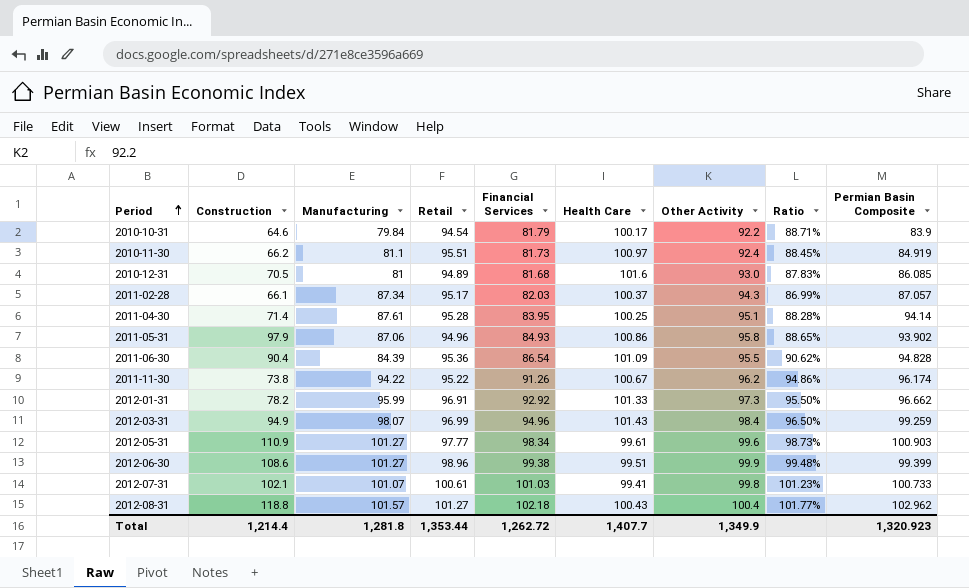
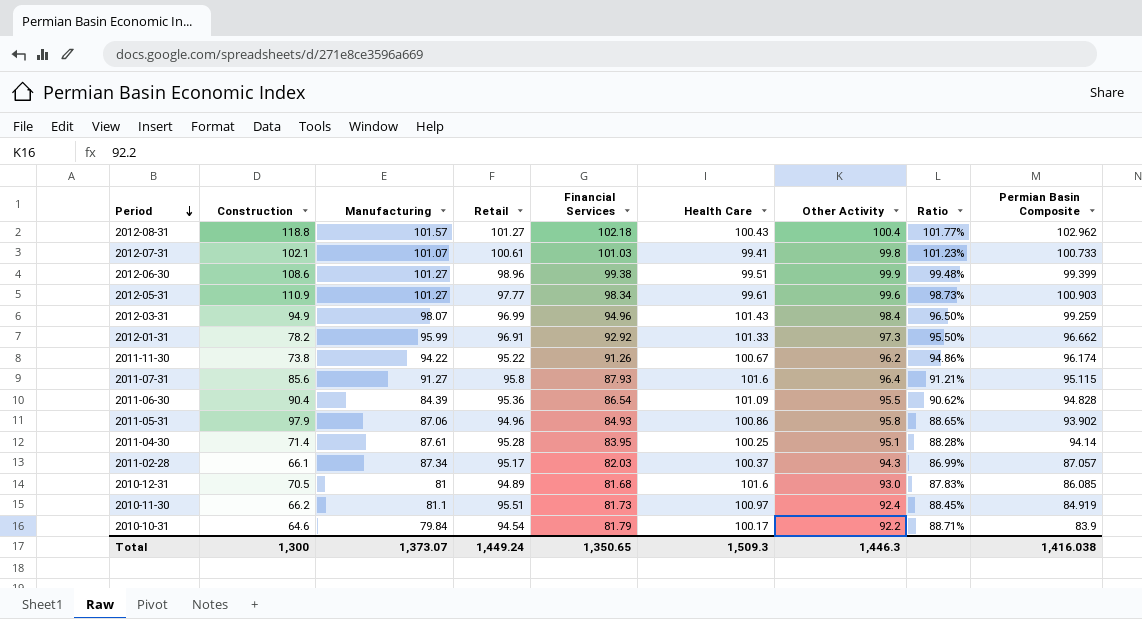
row order: Period ascending -> Period descending
row 2011-07-31: none -> 85.6 | 91.27 | 95.8 | 87.93 | 101.6 | 96.4 | 91.21% | 95.115
Total | Construction: 1,214.4 -> 1,300
Total | Manufacturing: 1,281.8 -> 1,373.07
Total | Retail: 1,353.44 -> 1,449.24
Total | Financial Services: 1,262.72 -> 1,350.65
Total | Health Care: 1,407.7 -> 1,509.3
Total | Other Activity: 1,349.9 -> 1,446.3
Total | Permian Basin Composite: 1,320.923 -> 1,416.038

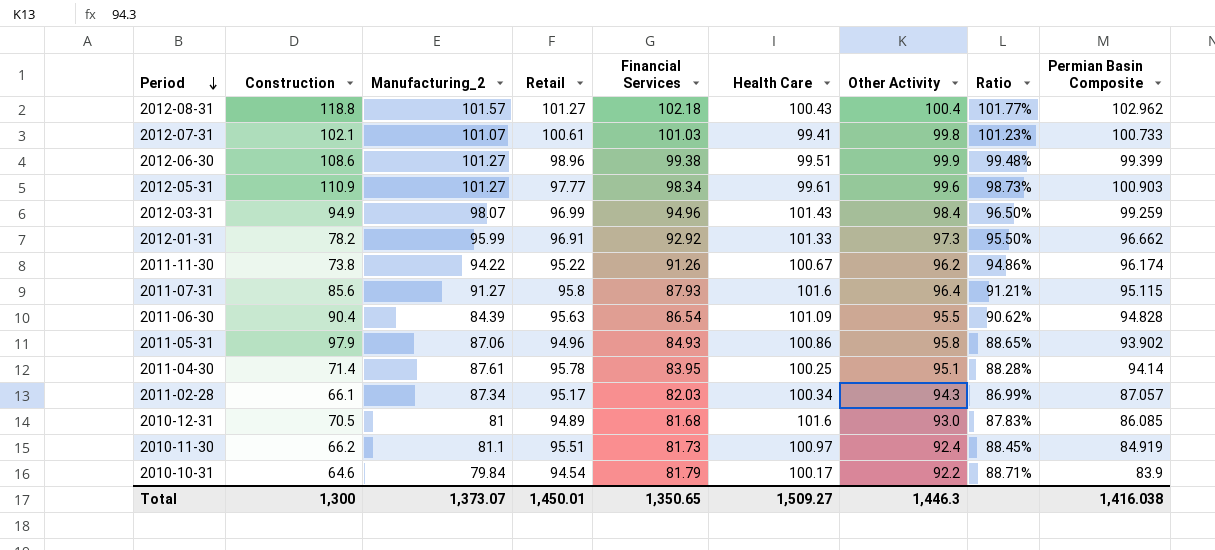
column name: Manufacturing -> Manufacturing_2
2011-06-30 | Retail: 95.36 -> 95.63
2011-04-30 | Retail: 95.28 -> 95.78
2011-02-28 | Health Care: 100.37 -> 100.34
Total | Retail: 1,449.24 -> 1,450.01
Total | Health Care: 1,509.3 -> 1,509.27

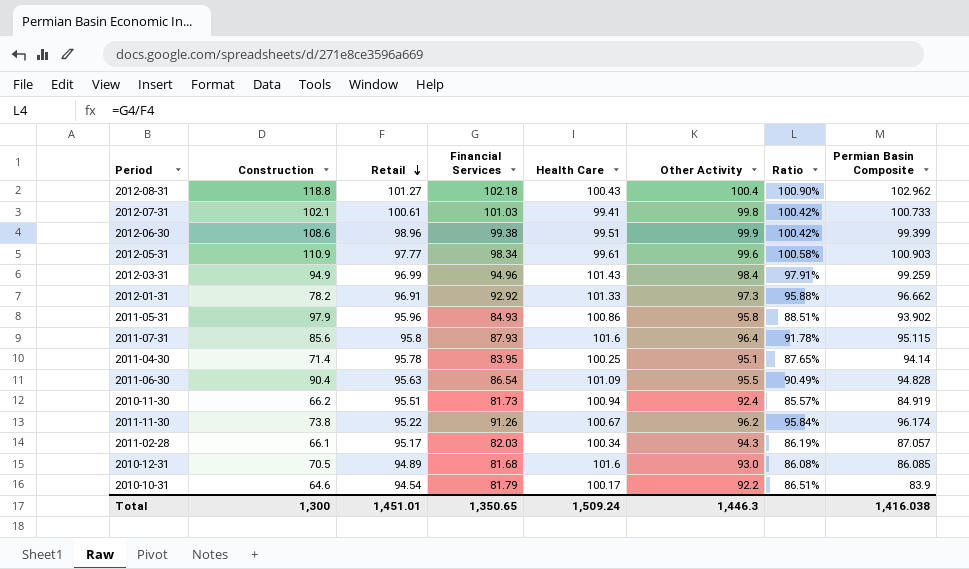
row order: Period descending -> Retail descending
column Manufacturing_2 | position: 3 -> none
column Ratio | formula: [Financial Services] / [Other Activity] -> [Financial Services] / [Retail]
2011-05-31 | Retail: 94.96 -> 95.96
2010-11-30 | Health Care: 100.97 -> 100.94
Total | Retail: 1,450.01 -> 1,451.01
Total | Health Care: 1,509.27 -> 1,509.24

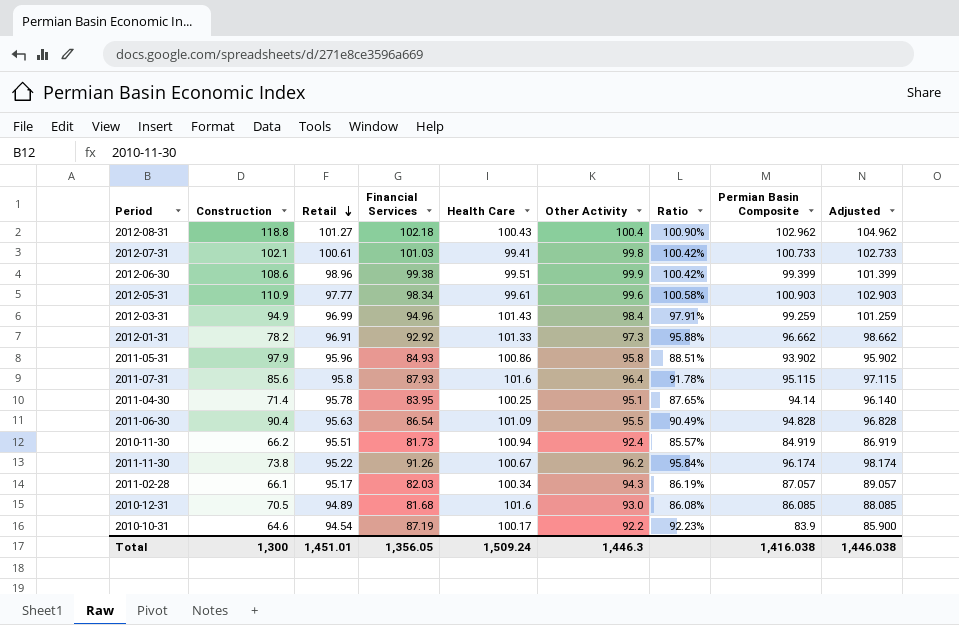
column Adjusted | formula: none -> [Permian Basin Composite] + 2
2010-10-31 | Financial Services: 81.79 -> 87.19
2010-10-31 | Ratio: 86.51% -> 92.23%
Total | Financial Services: 1,350.65 -> 1,356.05

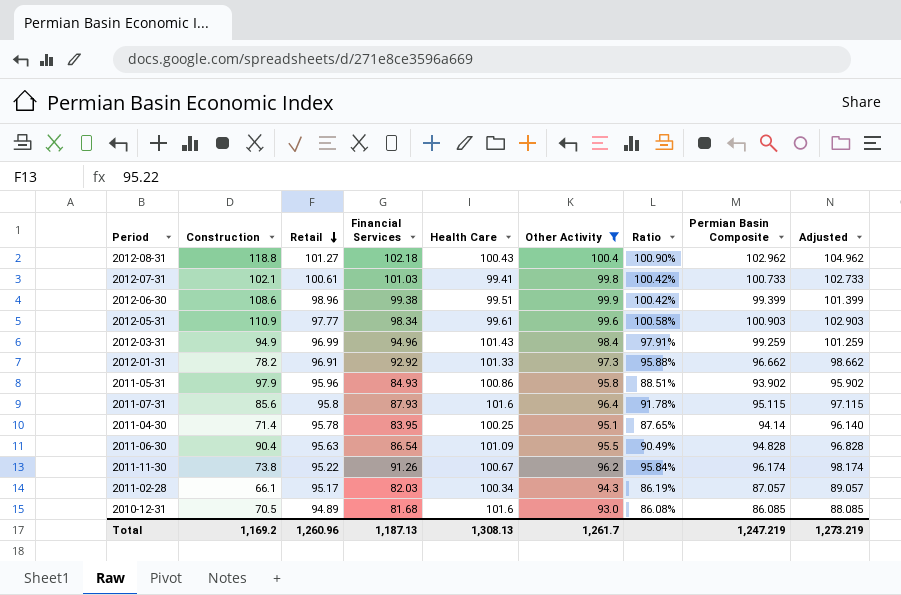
filter: none -> Other Activity >= 93.0
Total | Construction: 1,300 -> 1,169.2
Total | Retail: 1,451.01 -> 1,260.96
Total | Financial Services: 1,356.05 -> 1,187.13
Total | Health Care: 1,509.24 -> 1,308.13
Total | Other Activity: 1,446.3 -> 1,261.7
Total | Permian Basin Composite: 1,416.038 -> 1,247.219
Total | Adjusted: 1,446.038 -> 1,273.219

